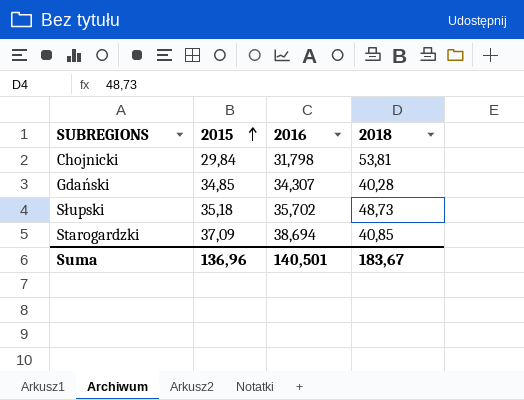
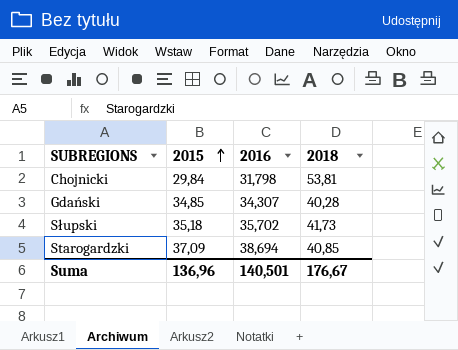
Słupski | 2018: 48,73 -> 41,73
Suma | 2018: 183,67 -> 176,67

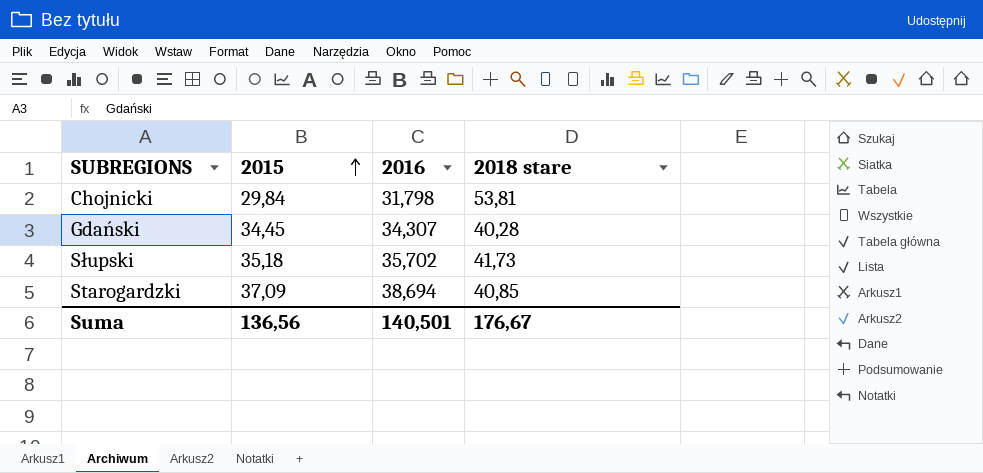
column name: 2018 -> 2018 stare
Gdański | 2015: 34,85 -> 34,45
Suma | 2015: 136,96 -> 136,56

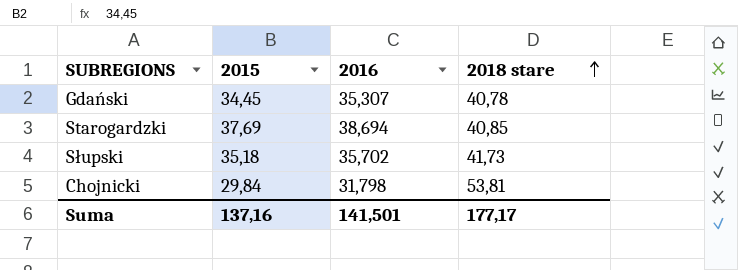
row order: 2015 ascending -> 2018 stare ascending
Gdański | 2016: 34,307 -> 35,307
Gdański | 2018 stare: 40,28 -> 40,78
Starogardzki | 2015: 37,09 -> 37,69
Suma | 2015: 136,56 -> 137,16
Suma | 2016: 140,501 -> 141,501
Suma | 2018 stare: 176,67 -> 177,17

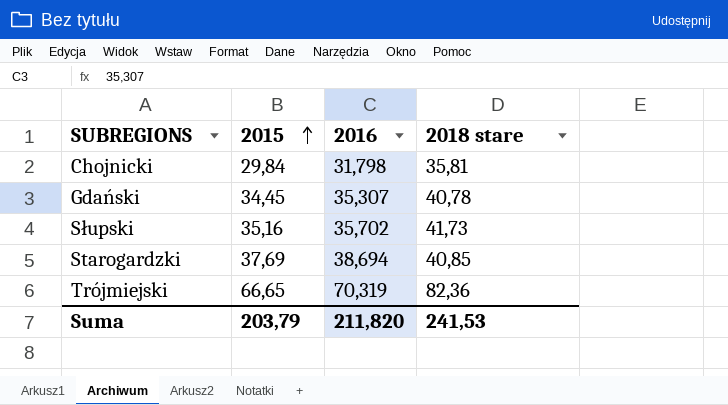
row order: 2018 stare ascending -> 2015 ascending
Chojnicki | 2018 stare: 53,81 -> 35,81
Słupski | 2015: 35,18 -> 35,16
row Trójmiejski: none -> 66,65 | 70,319 | 82,36
Suma | 2015: 137,16 -> 203,79
Suma | 2016: 141,501 -> 211,820
Suma | 2018 stare: 177,17 -> 241,53

